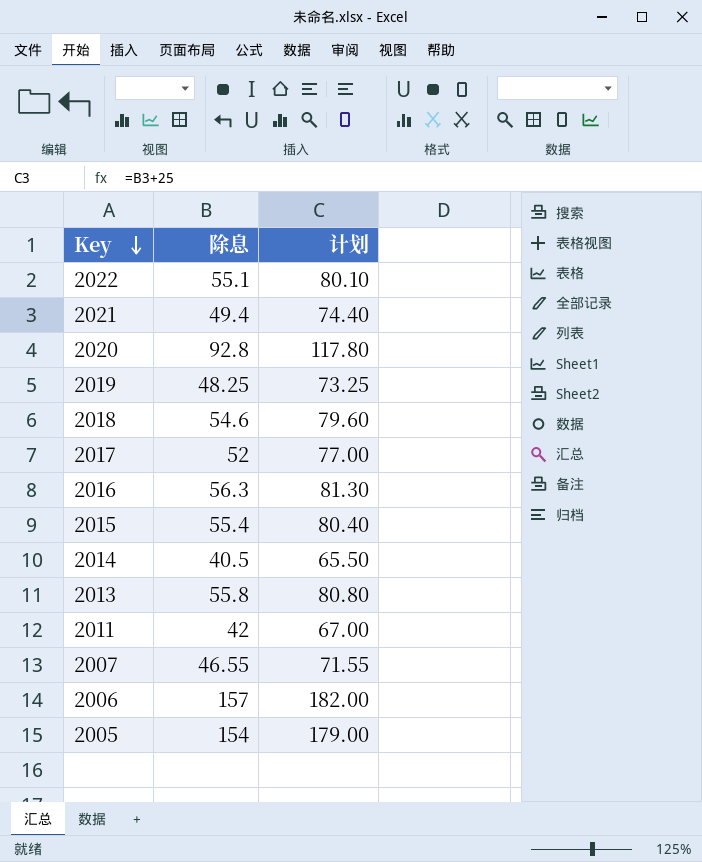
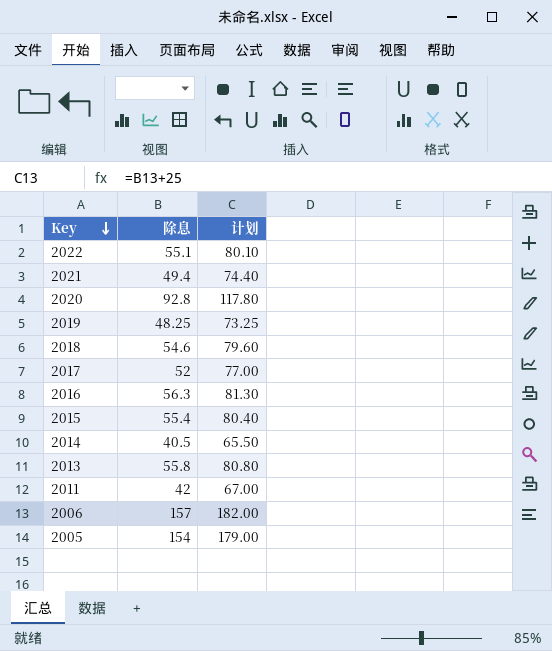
row 2007: 46.55 | 71.55 -> none

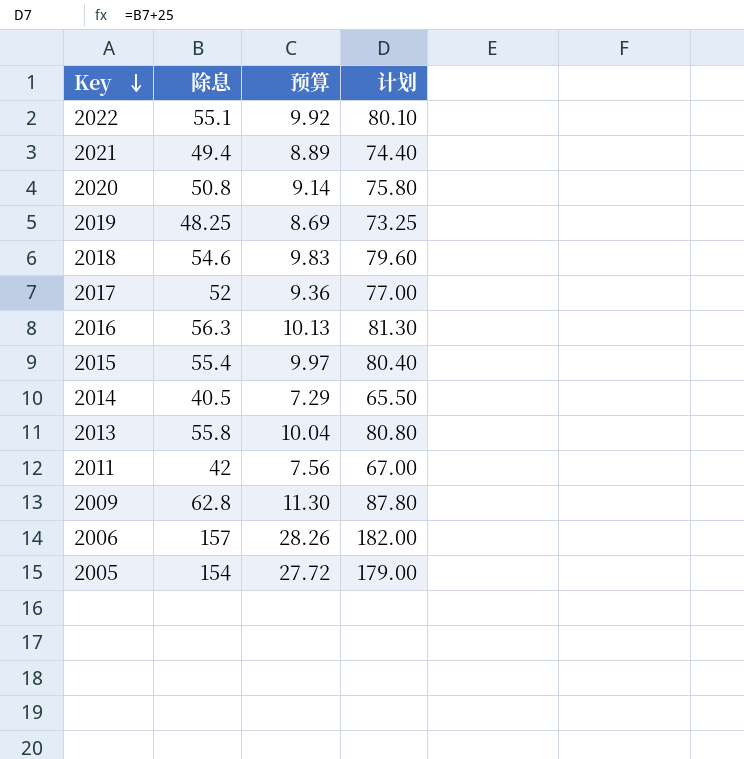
column 预算 | formula: none -> [除息] * 0.18
2020 | 除息: 92.8 -> 50.8
2020 | 计划: 117.80 -> 75.80
row 2009: none -> 62.8 | 11.30 | 87.80

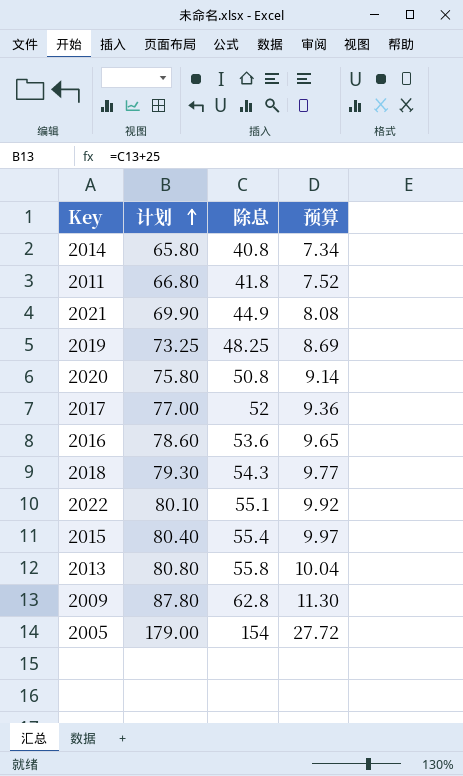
row order: Key descending -> 计划 ascending
column 计划 | position: 4 -> 2
row 2006: 157 | 28.26 | 182.00 -> none
2014 | 计划: 65.50 -> 65.80
2014 | 除息: 40.5 -> 40.8
2014 | 预算: 7.29 -> 7.34
2011 | 计划: 67.00 -> 66.80
2011 | 除息: 42 -> 41.8
2011 | 预算: 7.56 -> 7.52
2021 | 计划: 74.40 -> 69.90
2021 | 除息: 49.4 -> 44.9
2021 | 预算: 8.89 -> 8.08
2016 | 计划: 81.30 -> 78.60
2016 | 除息: 56.3 -> 53.6
2016 | 预算: 10.13 -> 9.65
2018 | 计划: 79.60 -> 79.30
2018 | 除息: 54.6 -> 54.3
2018 | 预算: 9.83 -> 9.77

